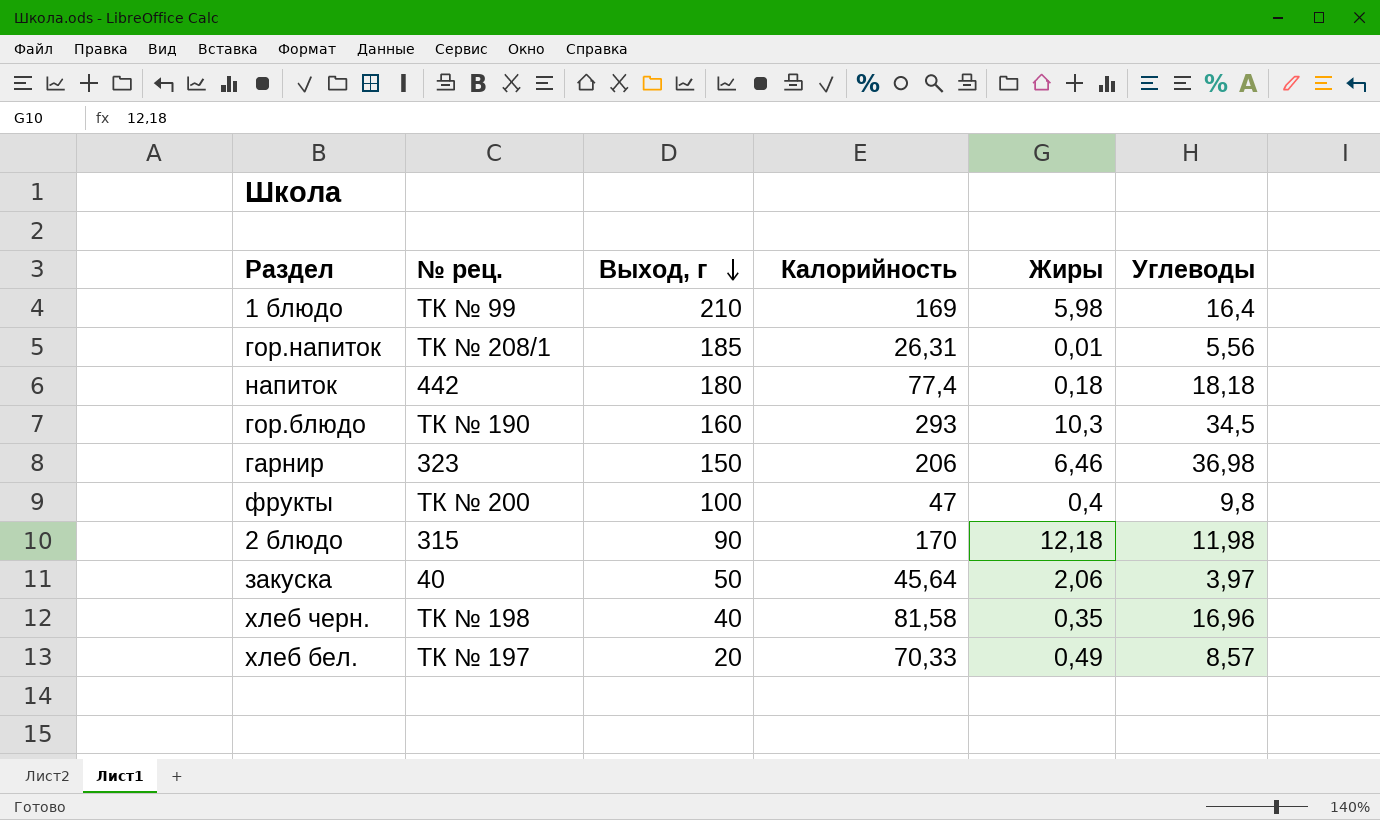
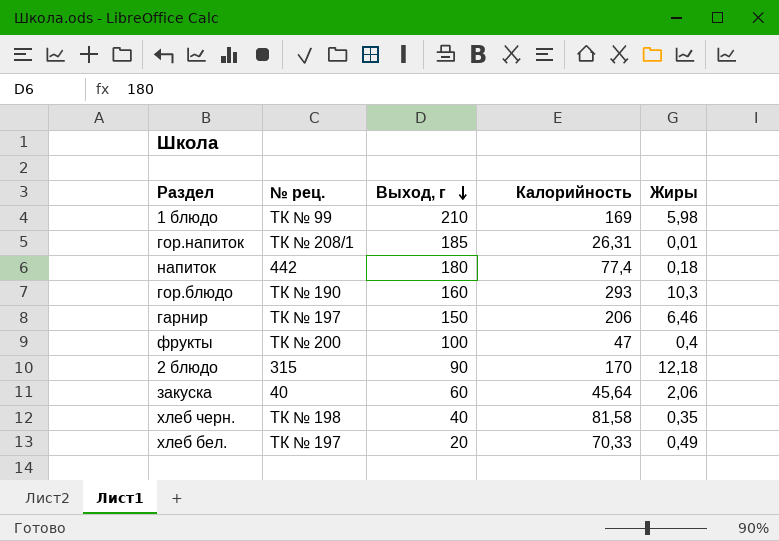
column Углеводы | position: 6 -> none
гарнир | № рец.: 323 -> ТК № 197
закуска | Выход, г: 50 -> 60

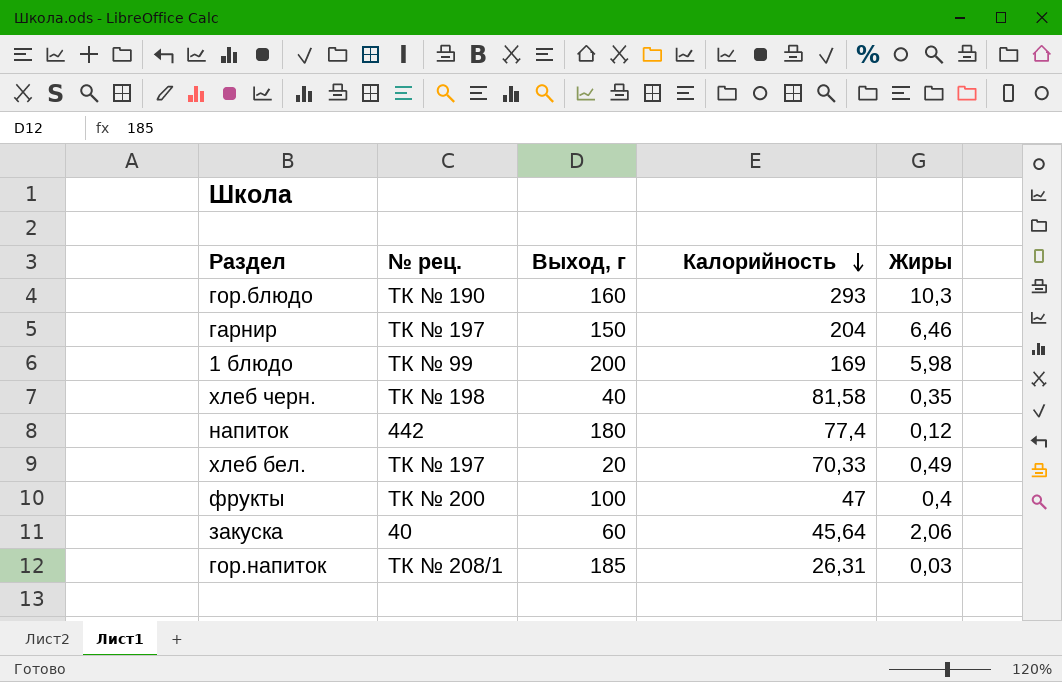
row order: Выход, г descending -> Калорийность descending
row 2 блюдо: 315 | 90 | 170 | 12,18 -> none
гарнир | Калорийность: 206 -> 204
1 блюдо | Выход, г: 210 -> 200
напиток | Жиры: 0,18 -> 0,12
гор.напиток | Жиры: 0,01 -> 0,03

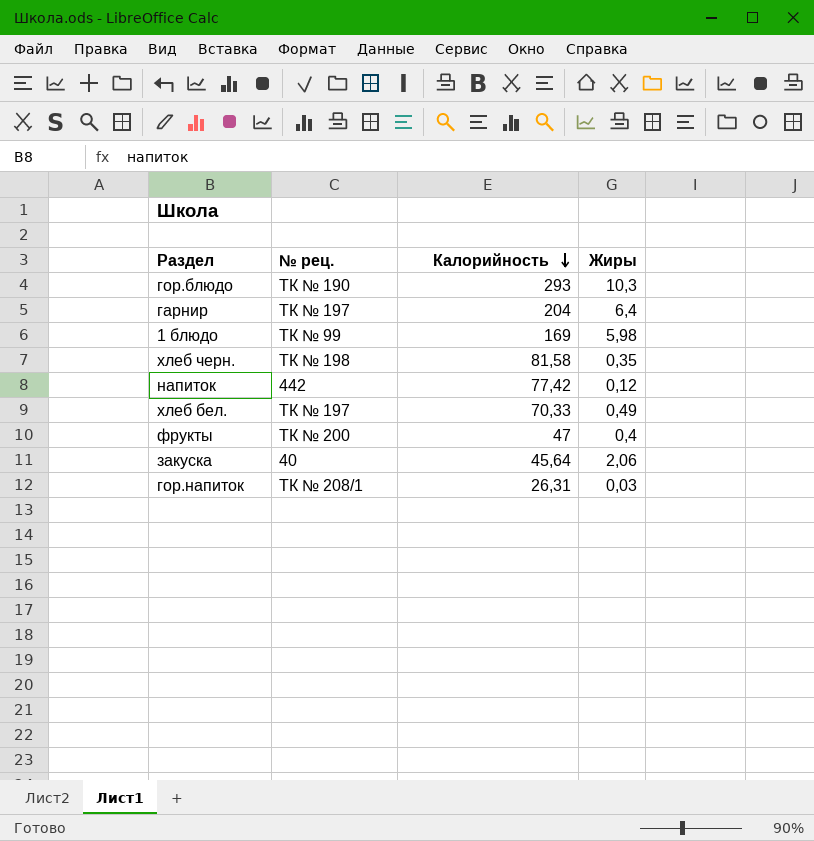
column Выход, г | position: 3 -> none
гарнир | Жиры: 6,46 -> 6,4
напиток | Калорийность: 77,4 -> 77,42

